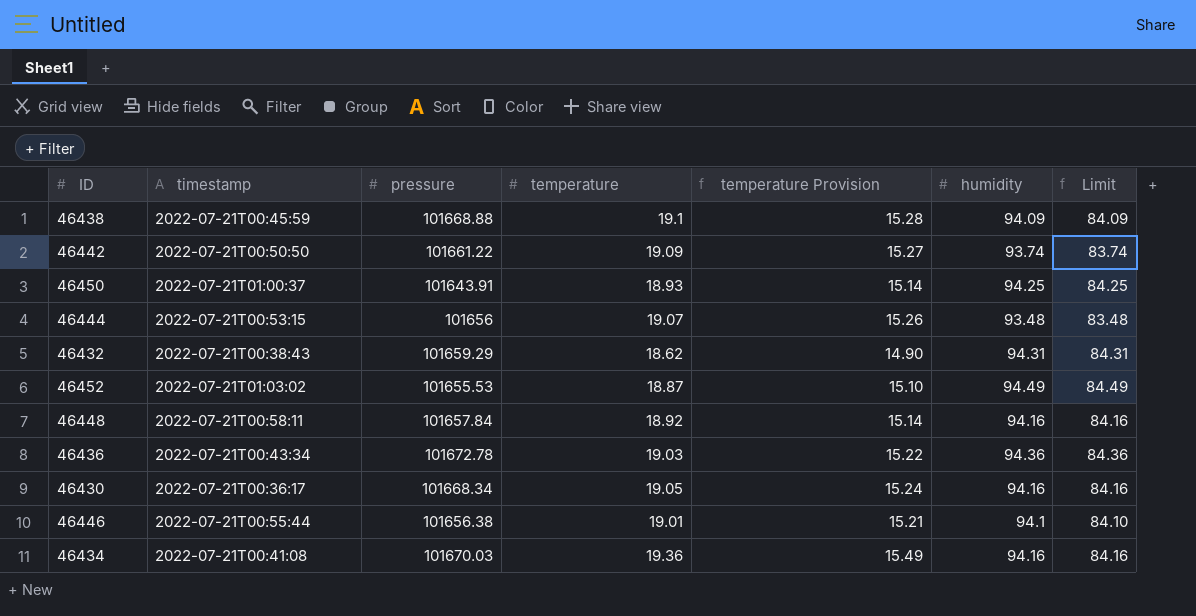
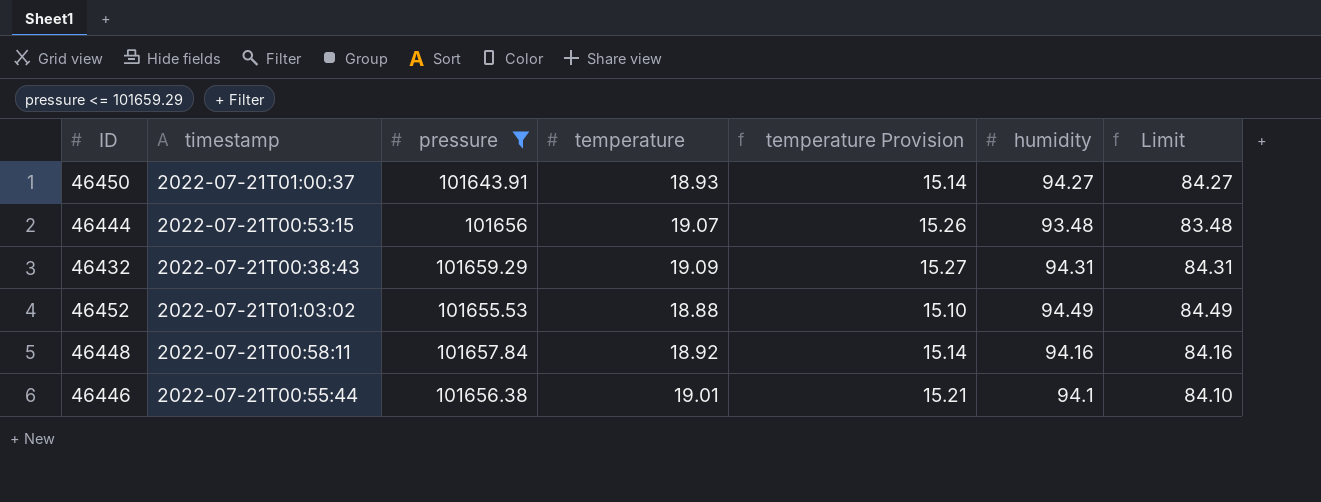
filter: none -> pressure <= 101659.29
46450 | humidity: 94.25 -> 94.27
46450 | Limit: 84.25 -> 84.27
46432 | temperature: 18.62 -> 19.09
46432 | temperature Provision: 14.90 -> 15.27
46452 | temperature: 18.87 -> 18.88

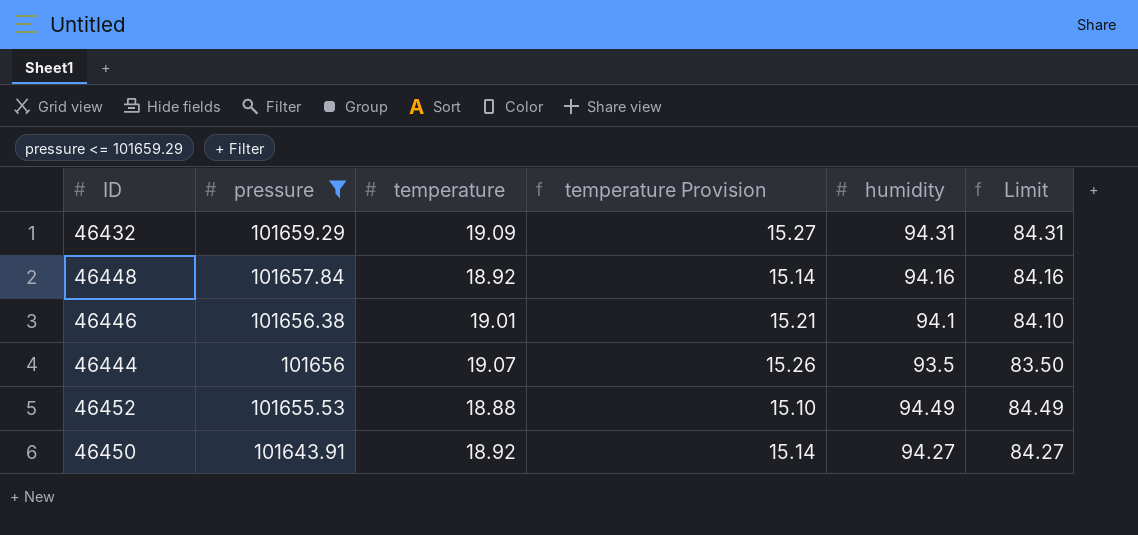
row order: none -> pressure descending
column timestamp | position: 2 -> none
46444 | humidity: 93.48 -> 93.5
46444 | Limit: 83.48 -> 83.50
46450 | temperature: 18.93 -> 18.92

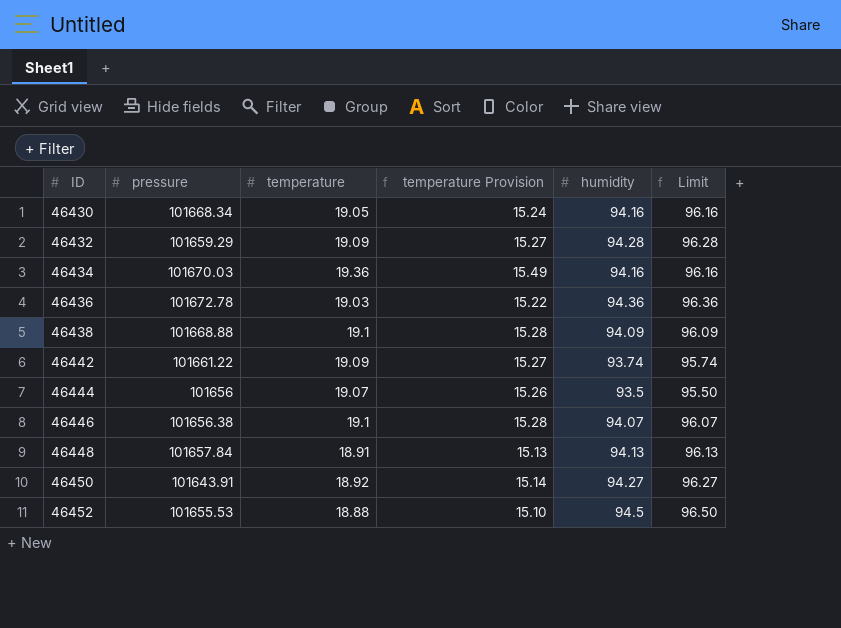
filter: pressure <= 101659.29 -> none
row order: pressure descending -> ID ascending
column Limit | formula: [humidity] - 10 -> [humidity] + 2
46432 | humidity: 94.31 -> 94.28
46446 | temperature: 19.01 -> 19.1
46446 | temperature Provision: 15.21 -> 15.28
46446 | humidity: 94.1 -> 94.07
46448 | temperature: 18.92 -> 18.91
46448 | temperature Provision: 15.14 -> 15.13
46448 | humidity: 94.16 -> 94.13
46452 | humidity: 94.49 -> 94.5

